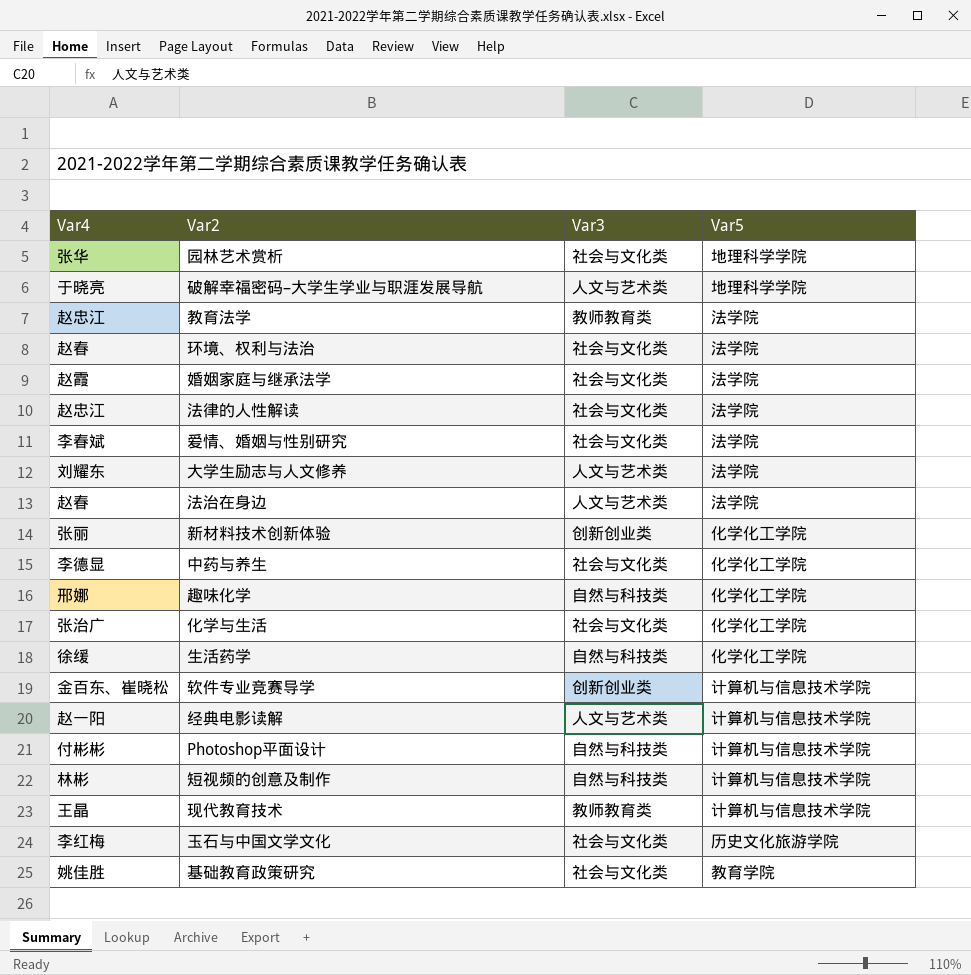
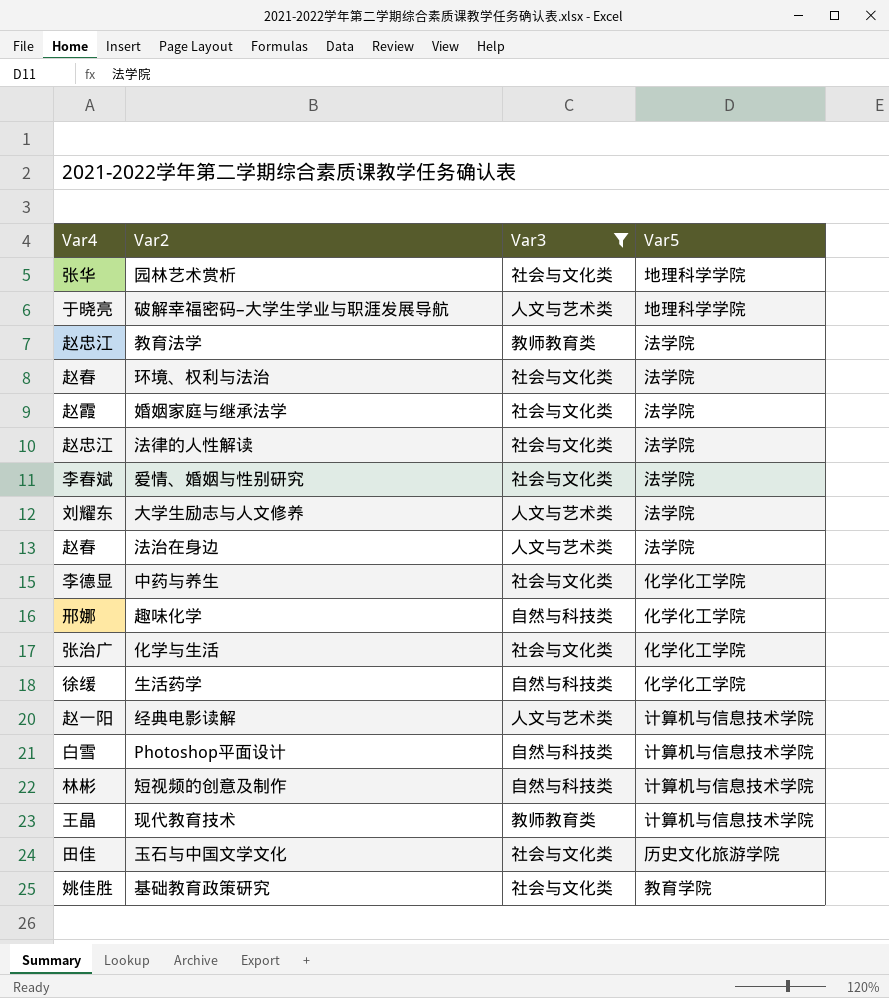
filter: none -> Var3 != 创新创业类
Photoshop平面设计 | Var4: 付彬彬 -> 白雪
玉石与中国文学文化 | Var4: 李红梅 -> 田佳

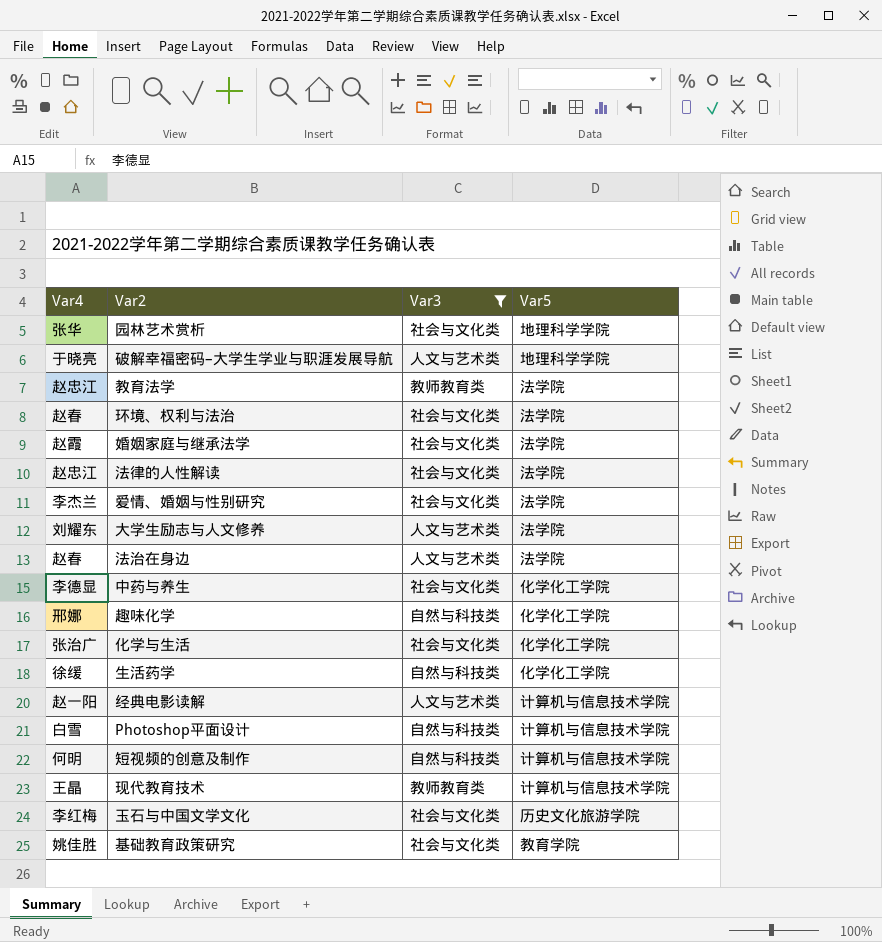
爱情、婚姻与性别研究 | Var4: 李春斌 -> 李杰兰
短视频的创意及制作 | Var4: 林彬 -> 何明
玉石与中国文学文化 | Var4: 田佳 -> 李红梅

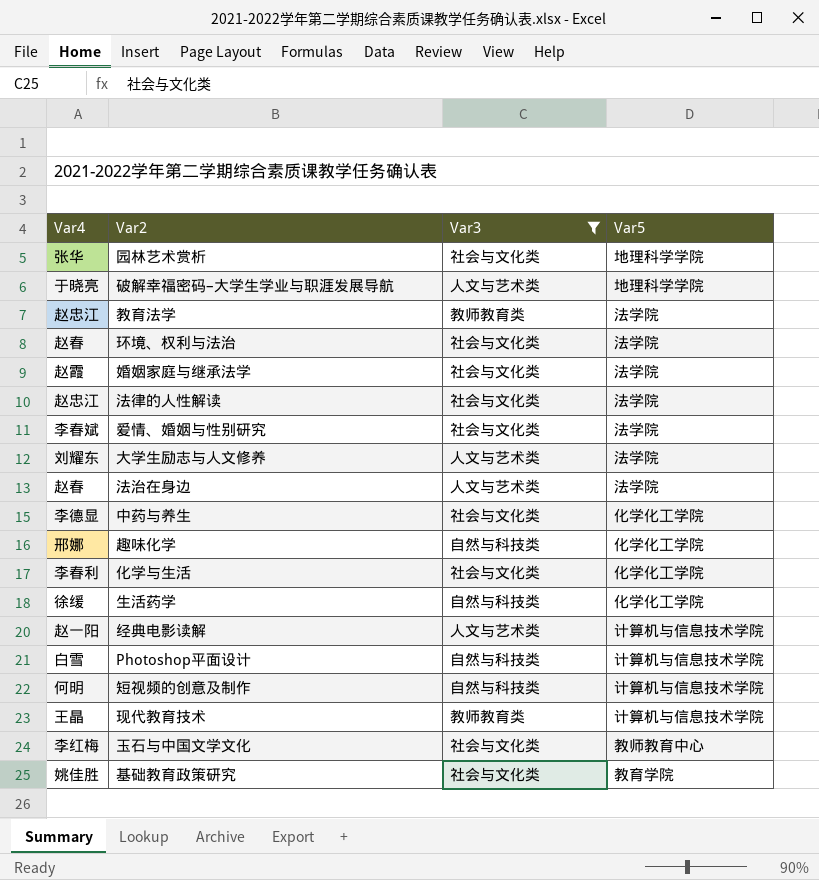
爱情、婚姻与性别研究 | Var4: 李杰兰 -> 李春斌
化学与生活 | Var4: 张治广 -> 李春利
玉石与中国文学文化 | Var5: 历史文化旅游学院 -> 教师教育中心

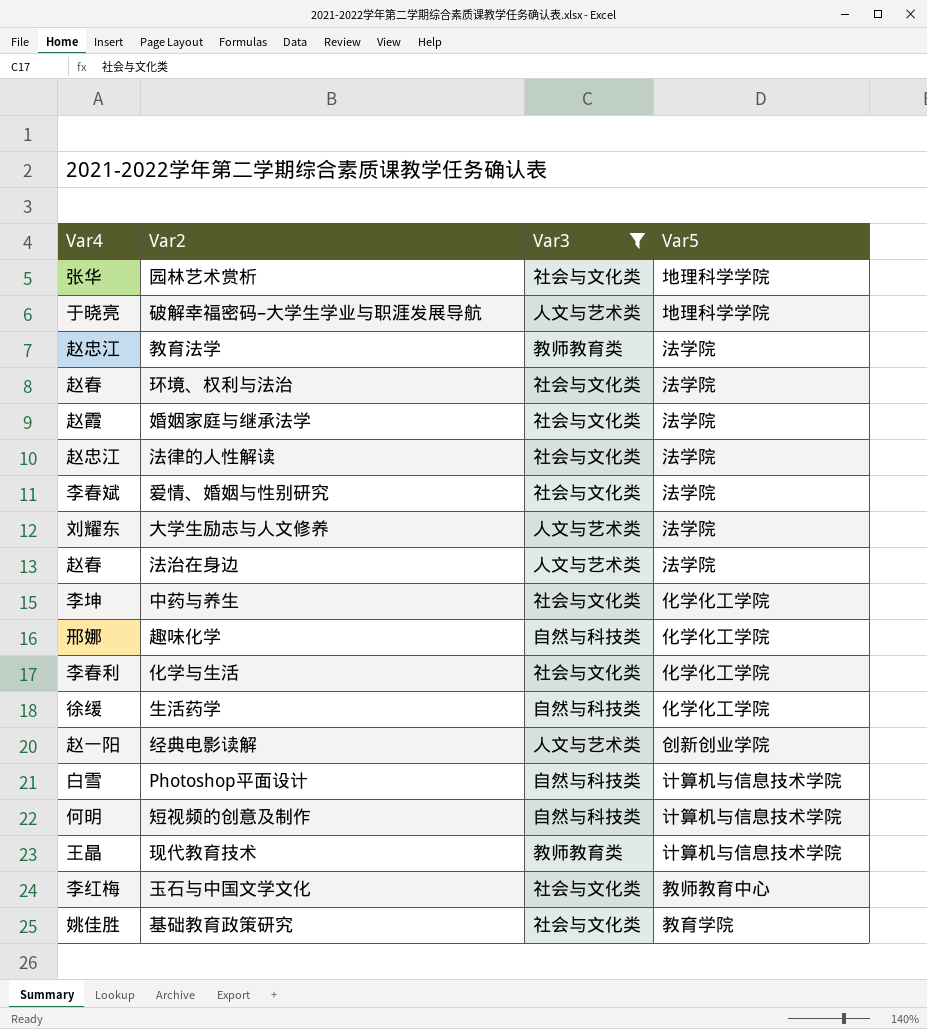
中药与养生 | Var4: 李德显 -> 李坤
经典电影读解 | Var5: 计算机与信息技术学院 -> 创新创业学院

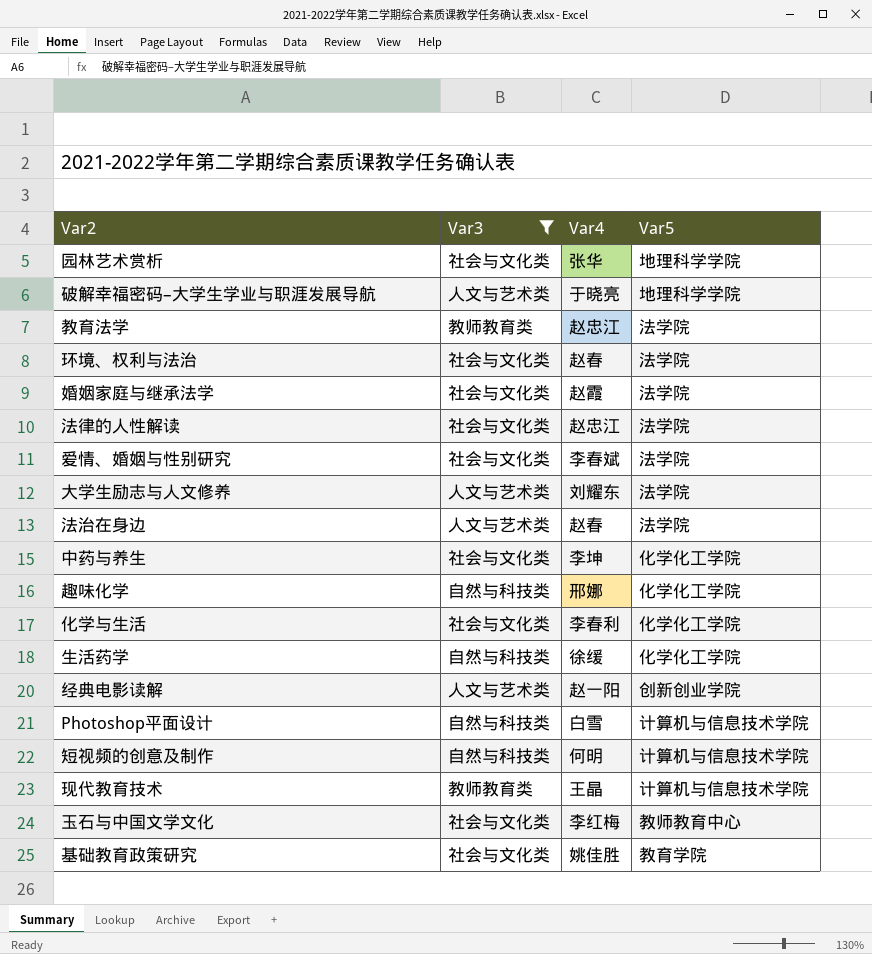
column Var4 | position: 1 -> 3

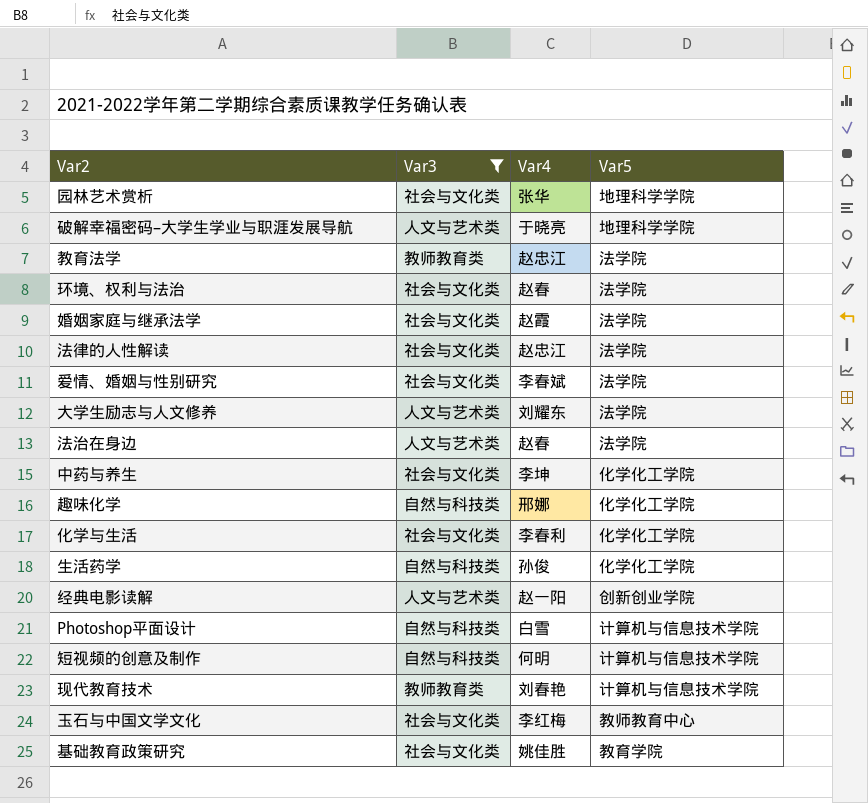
生活药学 | Var4: 徐缓 -> 孙俊
现代教育技术 | Var4: 王晶 -> 刘春艳

